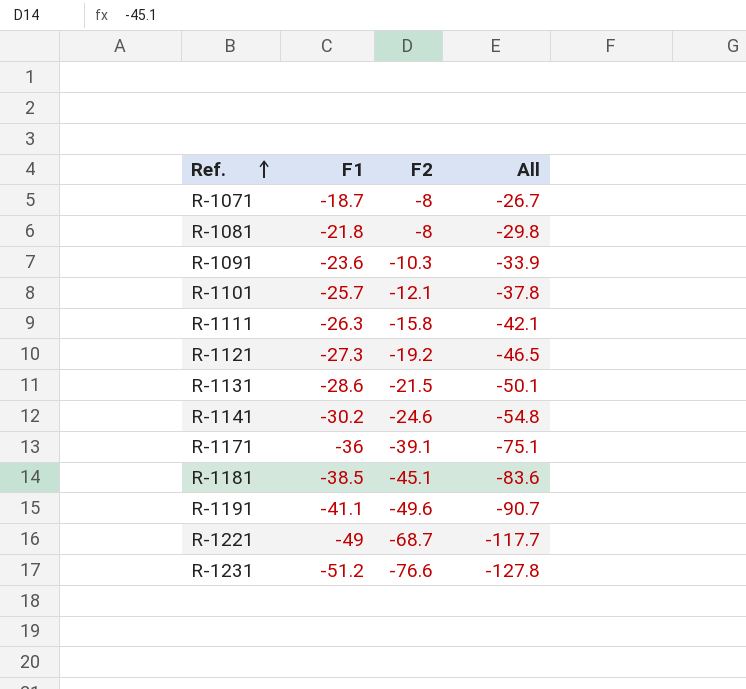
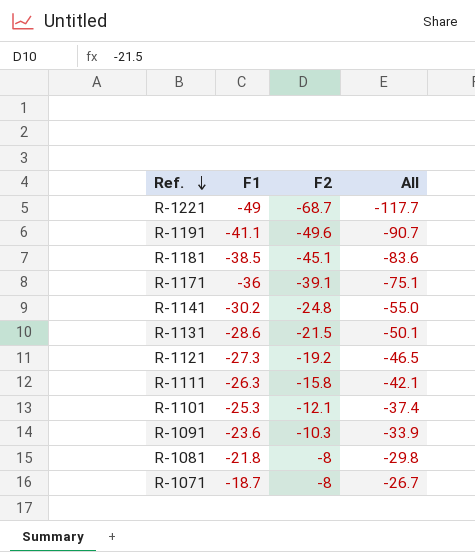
row order: Ref. ascending -> Ref. descending
row R-1231: -51.2 | -76.6 | -127.8 -> none
R-1141 | F2: -24.6 -> -24.8
R-1141 | All: -54.8 -> -55.0
R-1101 | F1: -25.7 -> -25.3
R-1101 | All: -37.8 -> -37.4

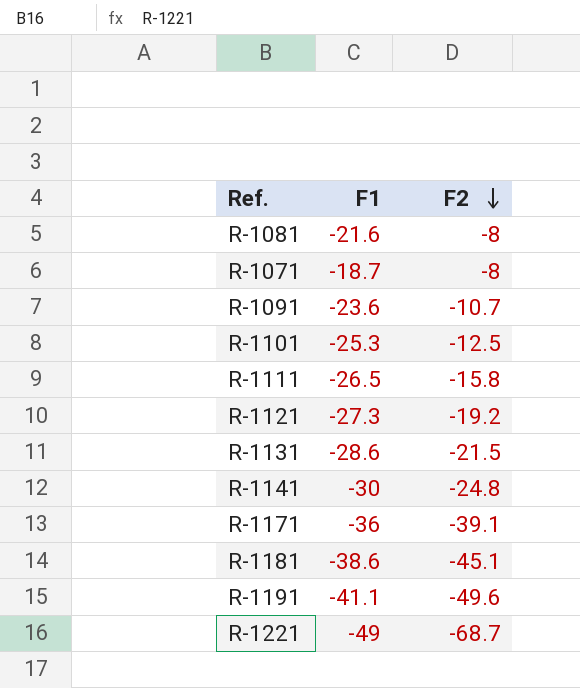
row order: Ref. descending -> F2 descending
column All | formula: [F1] + [F2] -> none
R-1081 | F1: -21.8 -> -21.6
R-1091 | F2: -10.3 -> -10.7
R-1101 | F2: -12.1 -> -12.5
R-1111 | F1: -26.3 -> -26.5
R-1141 | F1: -30.2 -> -30
R-1181 | F1: -38.5 -> -38.6

